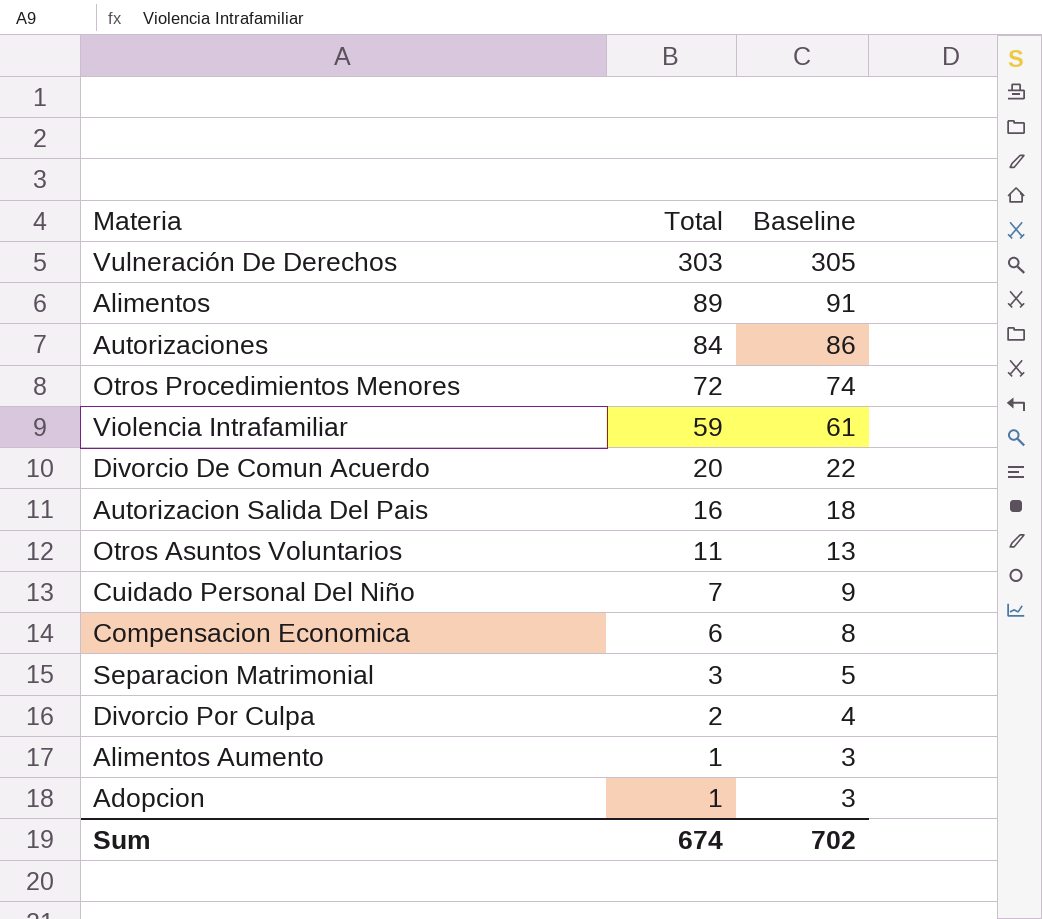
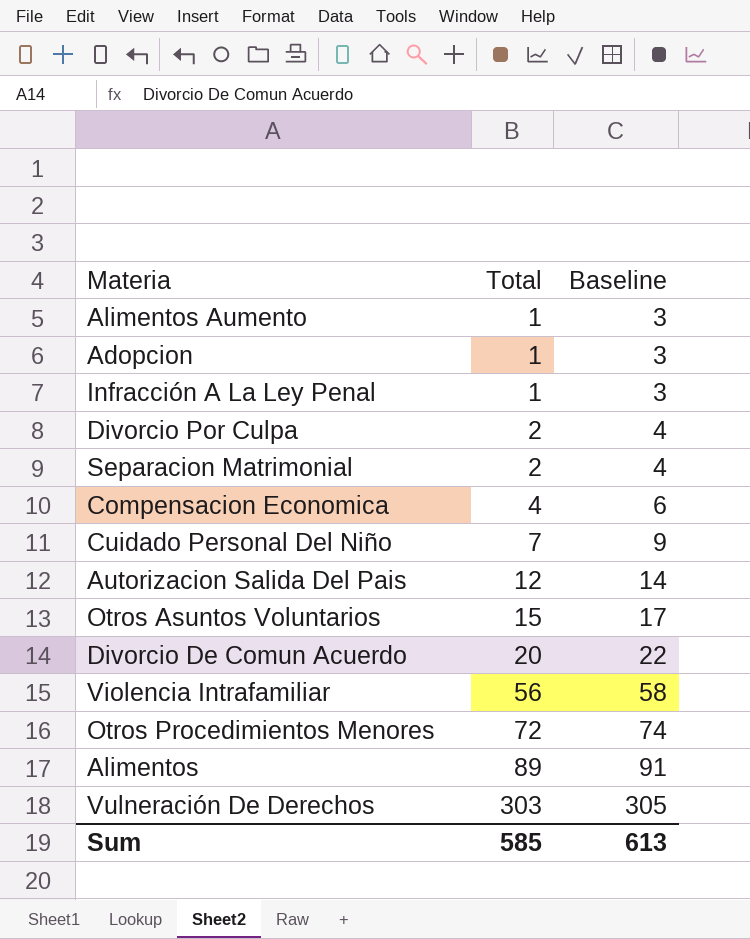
row order: Total descending -> Total ascending
row Autorizaciones: 84 | 86 -> none
row Infracción A La Ley Penal: none -> 1 | 3
Separacion Matrimonial | Total: 3 -> 2
Separacion Matrimonial | Baseline: 5 -> 4
Compensacion Economica | Total: 6 -> 4
Compensacion Economica | Baseline: 8 -> 6
Autorizacion Salida Del Pais | Total: 16 -> 12
Autorizacion Salida Del Pais | Baseline: 18 -> 14
Otros Asuntos Voluntarios | Total: 11 -> 15
Otros Asuntos Voluntarios | Baseline: 13 -> 17
Violencia Intrafamiliar | Total: 59 -> 56
Violencia Intrafamiliar | Baseline: 61 -> 58
Sum | Total: 674 -> 585
Sum | Baseline: 702 -> 613

